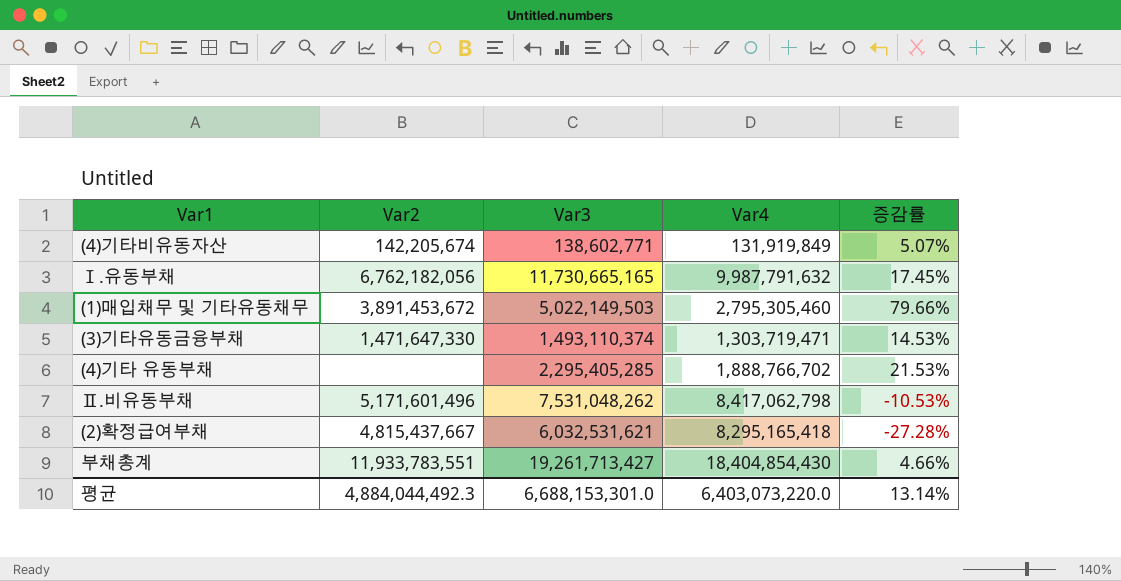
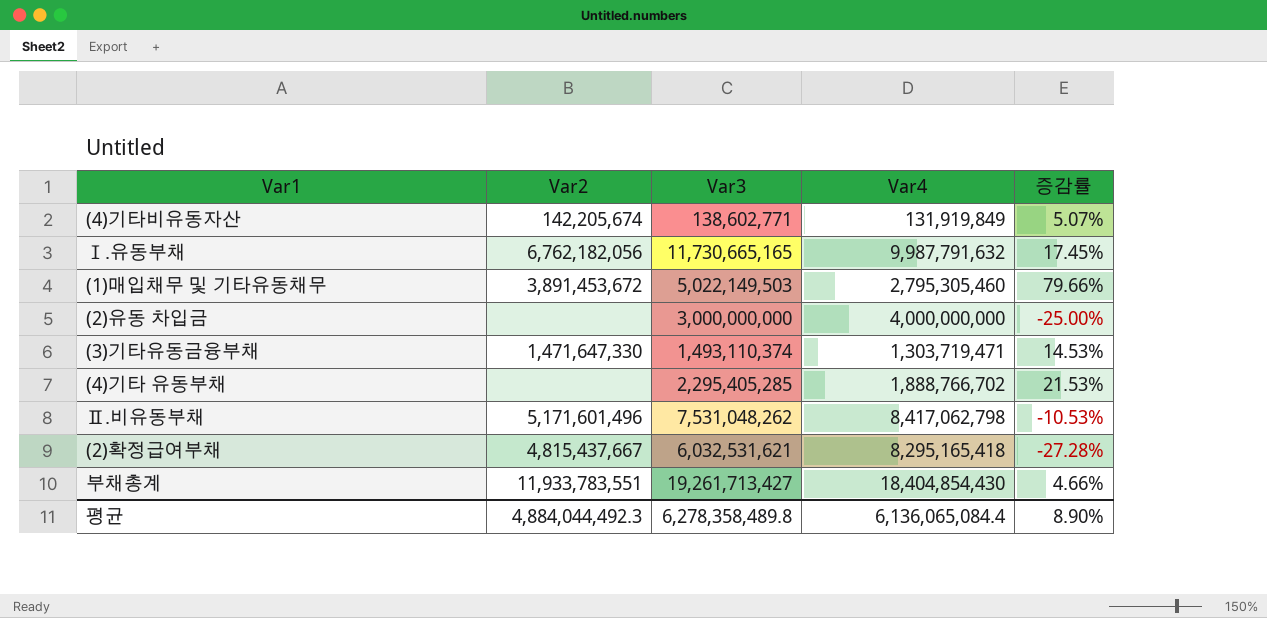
row (2)유동 차입금: none -> none | 3,000,000,000 | 4,000,000,000 | -25.00%
평균 | Var3: 6,688,153,301.0 -> 6,278,358,489.8
평균 | Var4: 6,403,073,220.0 -> 6,136,065,084.4
평균 | 증감률: 13.14% -> 8.90%

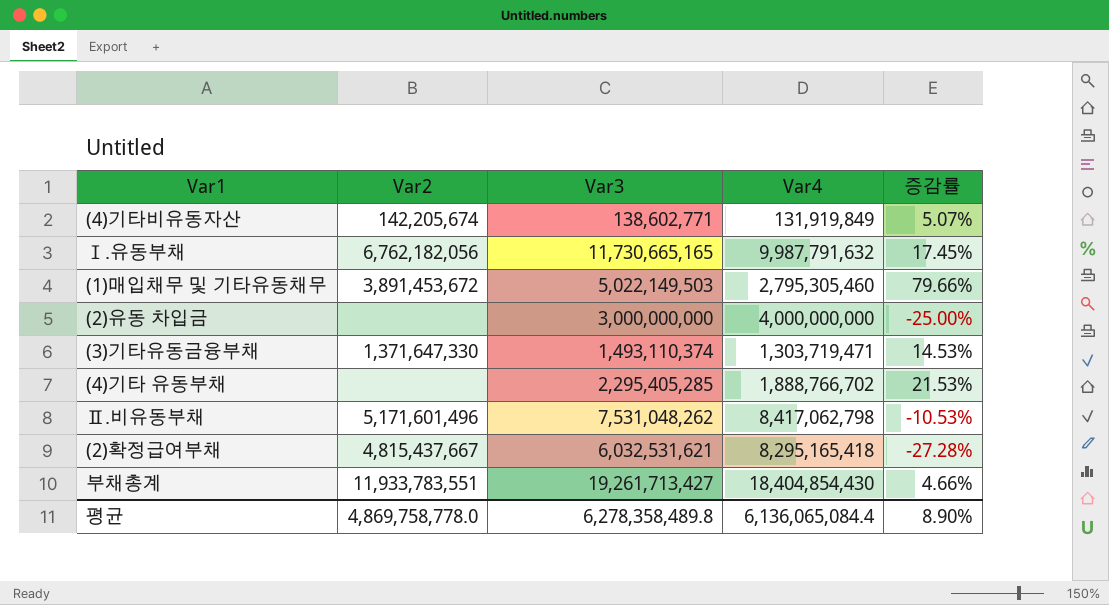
(3)기타유동금융부채 | Var2: 1,471,647,330 -> 1,371,647,330
평균 | Var2: 4,884,044,492.3 -> 4,869,758,778.0

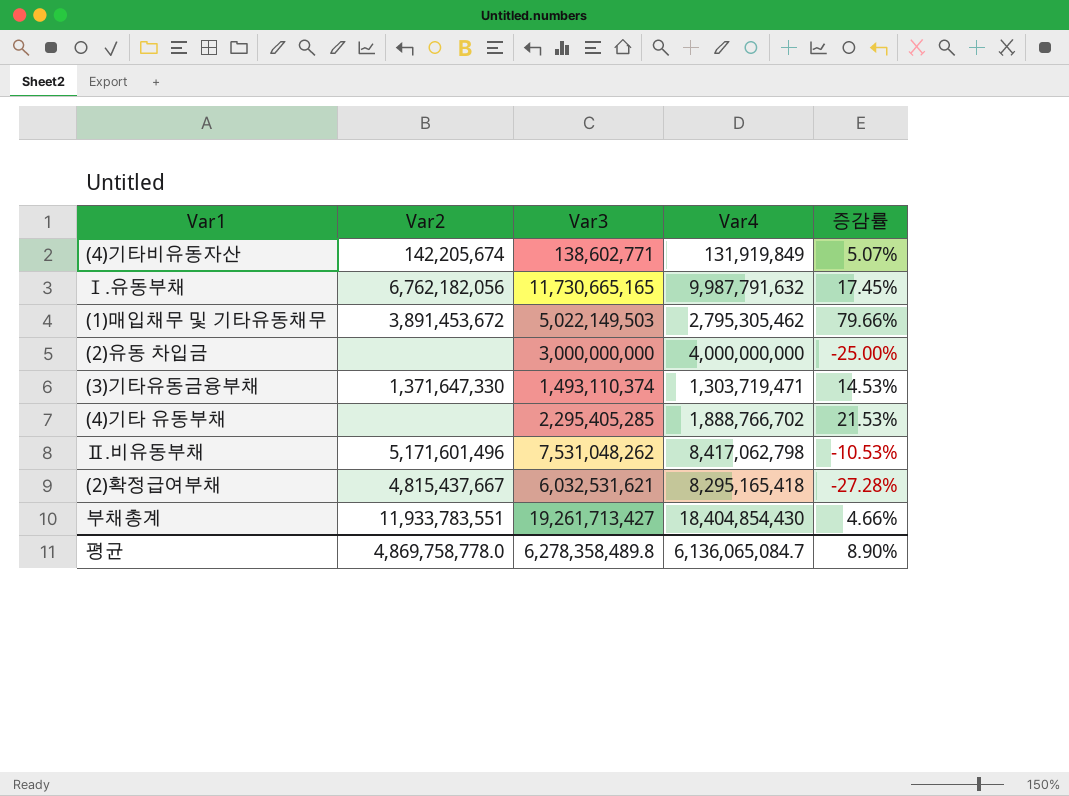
(1)매입채무 및 기타유동채무 | Var4: 2,795,305,460 -> 2,795,305,462
평균 | Var4: 6,136,065,084.4 -> 6,136,065,084.7

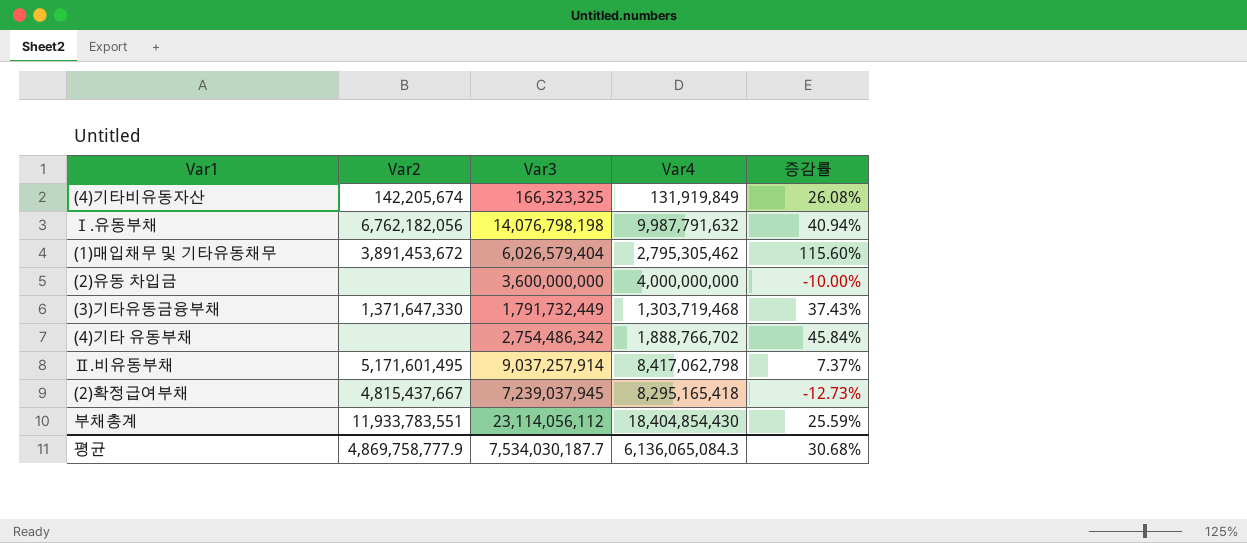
(4)기타비유동자산 | Var3: 138,602,771 -> 166,323,325
(4)기타비유동자산 | 증감률: 5.07% -> 26.08%
Ⅰ.유동부채 | Var3: 11,730,665,165 -> 14,076,798,198
Ⅰ.유동부채 | 증감률: 17.45% -> 40.94%
(1)매입채무 및 기타유동채무 | Var3: 5,022,149,503 -> 6,026,579,404
(1)매입채무 및 기타유동채무 | 증감률: 79.66% -> 115.60%
(2)유동 차입금 | Var3: 3,000,000,000 -> 3,600,000,000
(2)유동 차입금 | 증감률: -25.00% -> -10.00%
(3)기타유동금융부채 | Var3: 1,493,110,374 -> 1,791,732,449
(3)기타유동금융부채 | Var4: 1,303,719,471 -> 1,303,719,468
(3)기타유동금융부채 | 증감률: 14.53% -> 37.43%
(4)기타 유동부채 | Var3: 2,295,405,285 -> 2,754,486,342
(4)기타 유동부채 | 증감률: 21.53% -> 45.84%
Ⅱ.비유동부채 | Var2: 5,171,601,496 -> 5,171,601,495
Ⅱ.비유동부채 | Var3: 7,531,048,262 -> 9,037,257,914
Ⅱ.비유동부채 | 증감률: -10.53% -> 7.37%
(2)확정급여부채 | Var3: 6,032,531,621 -> 7,239,037,945
(2)확정급여부채 | 증감률: -27.28% -> -12.73%
부채총계 | Var3: 19,261,713,427 -> 23,114,056,112
부채총계 | 증감률: 4.66% -> 25.59%
평균 | Var2: 4,869,758,778.0 -> 4,869,758,777.9
평균 | Var3: 6,278,358,489.8 -> 7,534,030,187.7
평균 | Var4: 6,136,065,084.7 -> 6,136,065,084.3
평균 | 증감률: 8.90% -> 30.68%

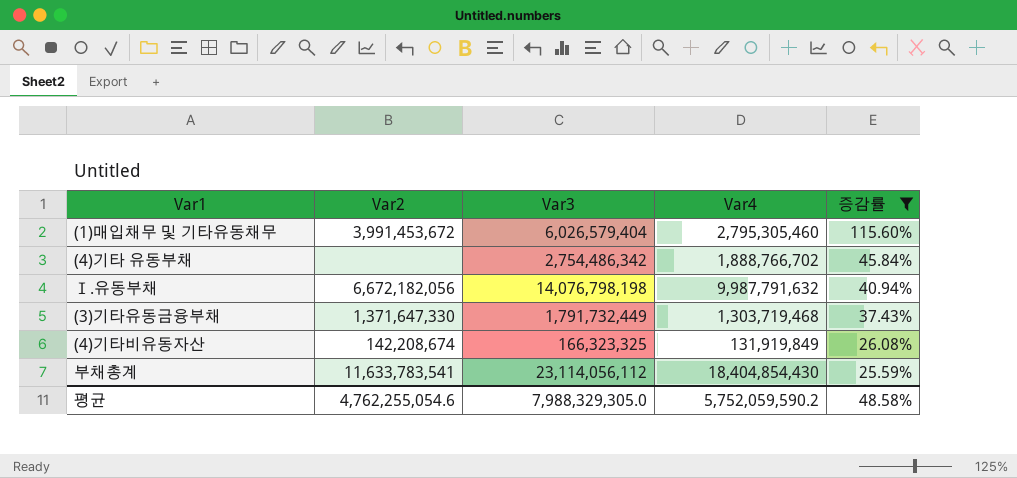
filter: none -> 증감률 >= 25.59%
row order: none -> 증감률 descending
(1)매입채무 및 기타유동채무 | Var2: 3,891,453,672 -> 3,991,453,672
(1)매입채무 및 기타유동채무 | Var4: 2,795,305,462 -> 2,795,305,460
Ⅰ.유동부채 | Var2: 6,762,182,056 -> 6,672,182,056
(4)기타비유동자산 | Var2: 142,205,674 -> 142,208,674
부채총계 | Var2: 11,933,783,551 -> 11,633,783,541
평균 | Var2: 4,869,758,777.9 -> 4,762,255,054.6
평균 | Var3: 7,534,030,187.7 -> 7,988,329,305.0
평균 | Var4: 6,136,065,084.3 -> 5,752,059,590.2
평균 | 증감률: 30.68% -> 48.58%

